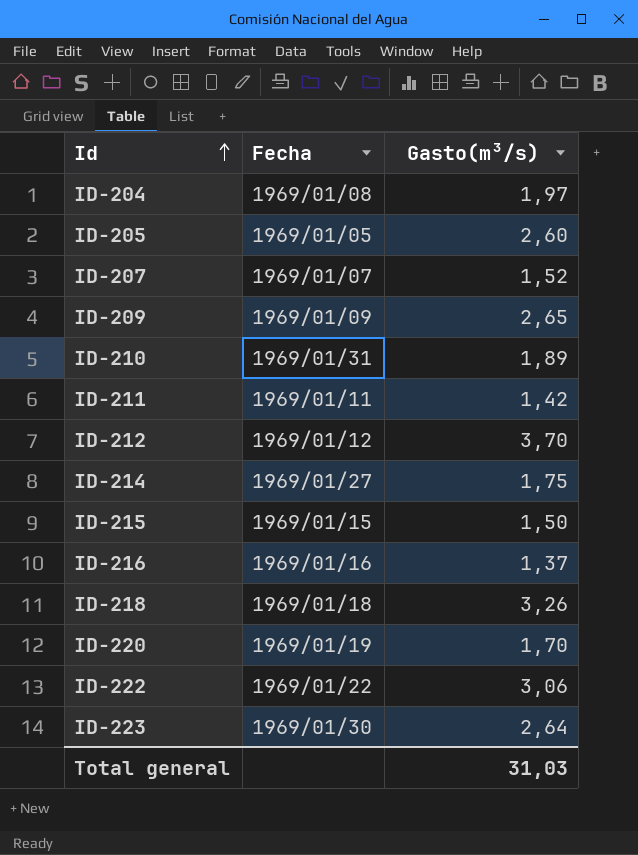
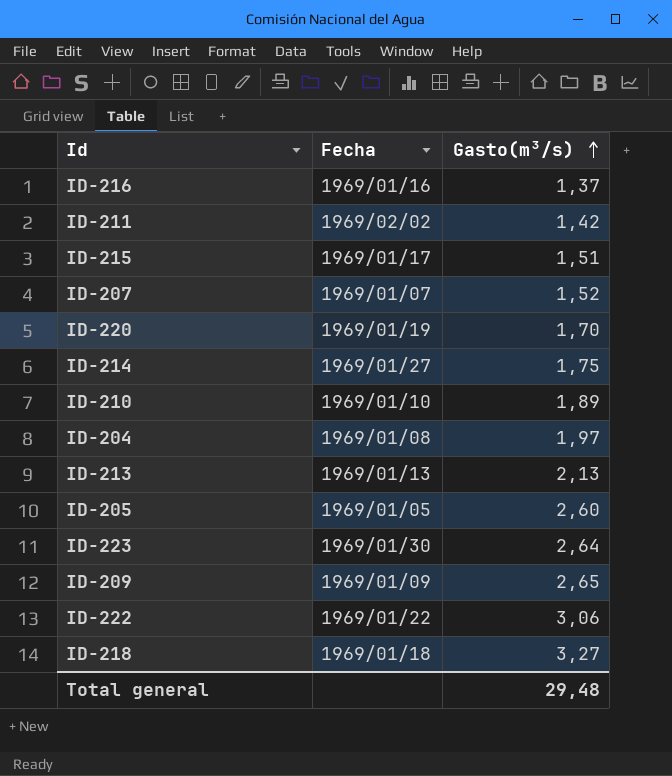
row order: Id ascending -> Gasto(m³/s) ascending
row ID-212: 1969/01/12 | 3,70 -> none
ID-211 | Fecha: 1969/01/11 -> 1969/02/02
ID-215 | Fecha: 1969/01/15 -> 1969/01/17
ID-215 | Gasto(m³/s): 1,50 -> 1,51
ID-210 | Fecha: 1969/01/31 -> 1969/01/10
row ID-213: none -> 1969/01/13 | 2,13
ID-218 | Gasto(m³/s): 3,26 -> 3,27
Total general | Gasto(m³/s): 31,03 -> 29,48

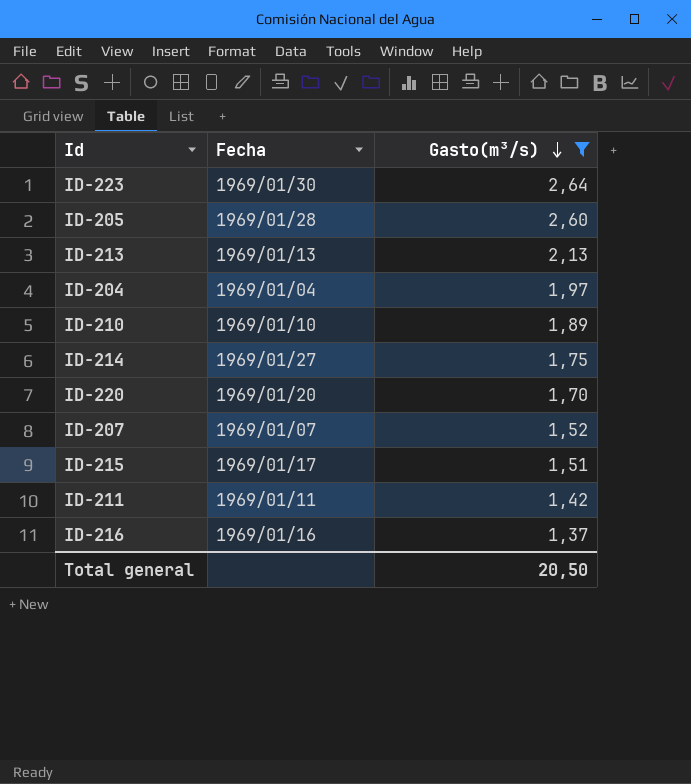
filter: none -> Gasto(m³/s) <= 2,64
row order: Gasto(m³/s) ascending -> Gasto(m³/s) descending
ID-205 | Fecha: 1969/01/05 -> 1969/01/28
ID-204 | Fecha: 1969/01/08 -> 1969/01/04
ID-220 | Fecha: 1969/01/19 -> 1969/01/20
ID-211 | Fecha: 1969/02/02 -> 1969/01/11
Total general | Gasto(m³/s): 29,48 -> 20,50

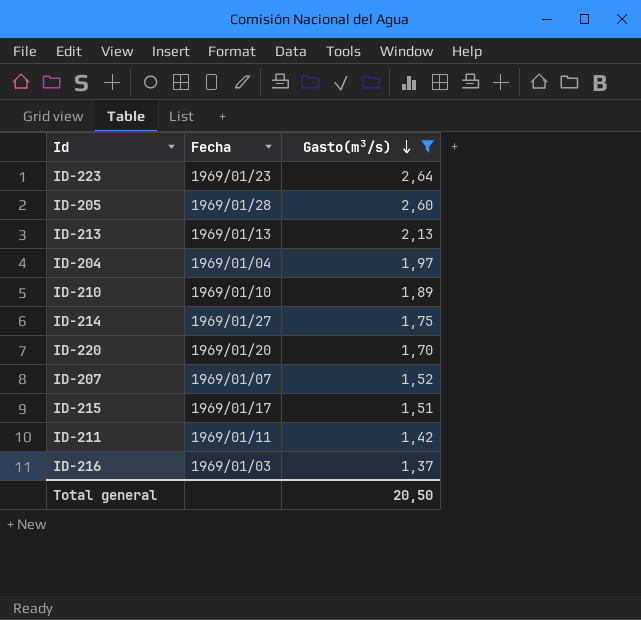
ID-223 | Fecha: 1969/01/30 -> 1969/01/23
ID-216 | Fecha: 1969/01/16 -> 1969/01/03

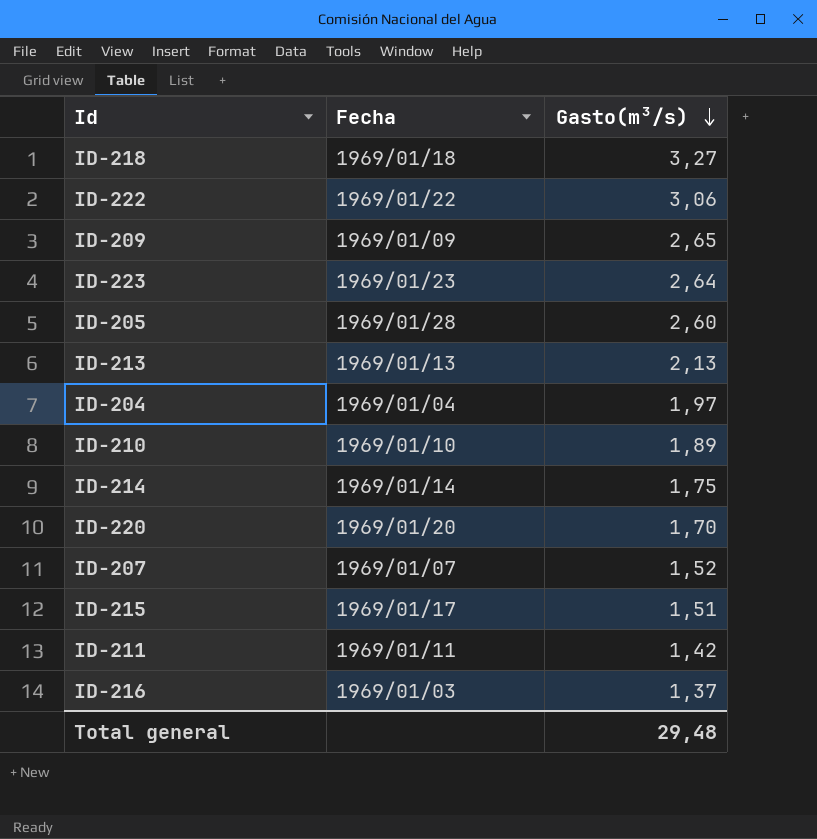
filter: Gasto(m³/s) <= 2,64 -> none
ID-214 | Fecha: 1969/01/27 -> 1969/01/14
Total general | Gasto(m³/s): 20,50 -> 29,48

